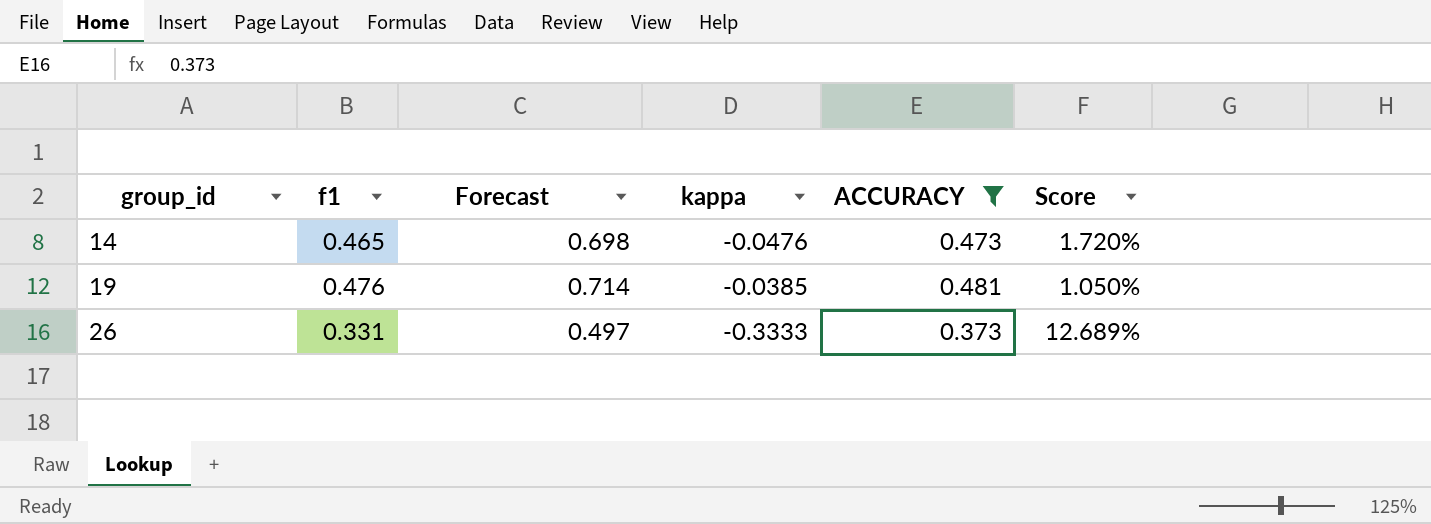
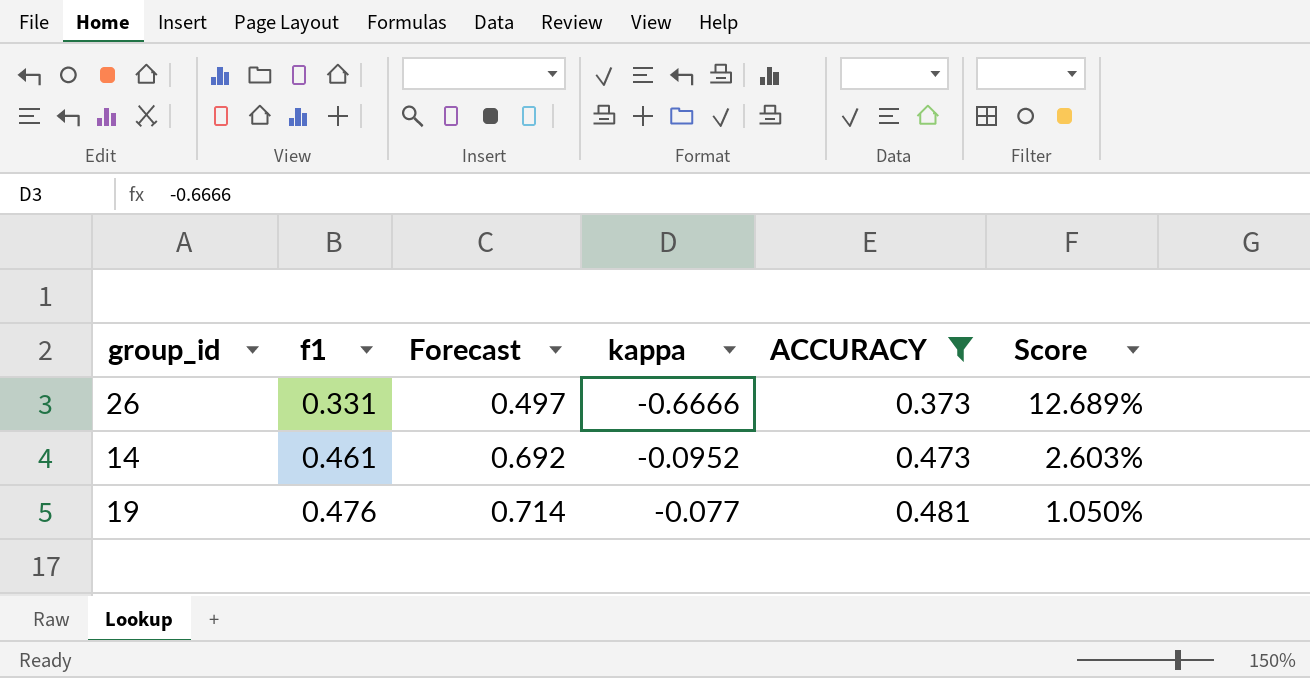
row order: group_id ascending -> f1 ascending
26 | kappa: -0.3333 -> -0.6666
14 | f1: 0.465 -> 0.461
14 | Forecast: 0.698 -> 0.692
14 | kappa: -0.0476 -> -0.0952
14 | Score: 1.720% -> 2.603%
19 | kappa: -0.0385 -> -0.077

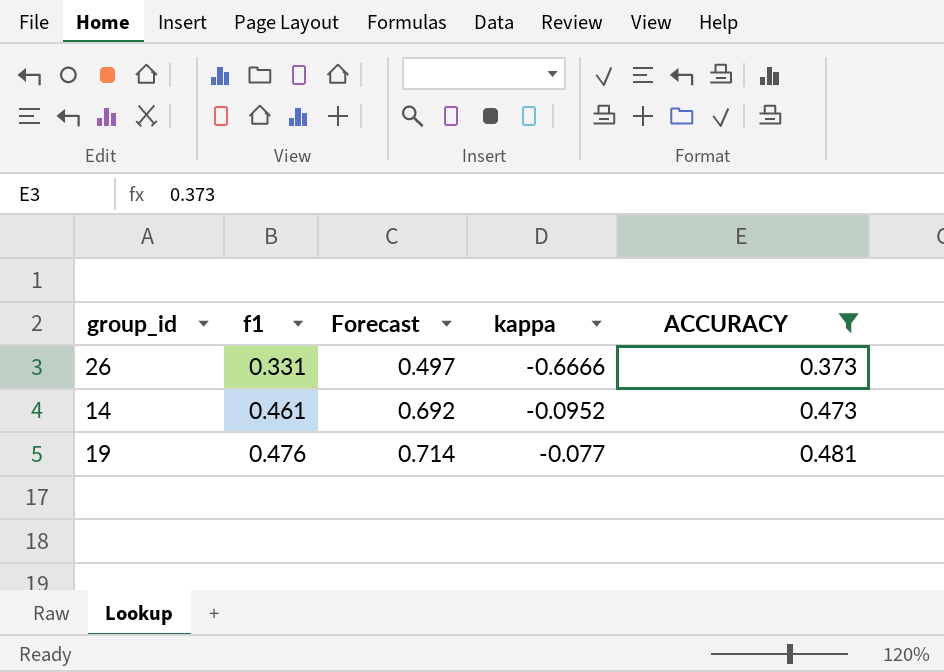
column Score | formula: ([ACCURACY] - [f1]) / [f1] -> none

